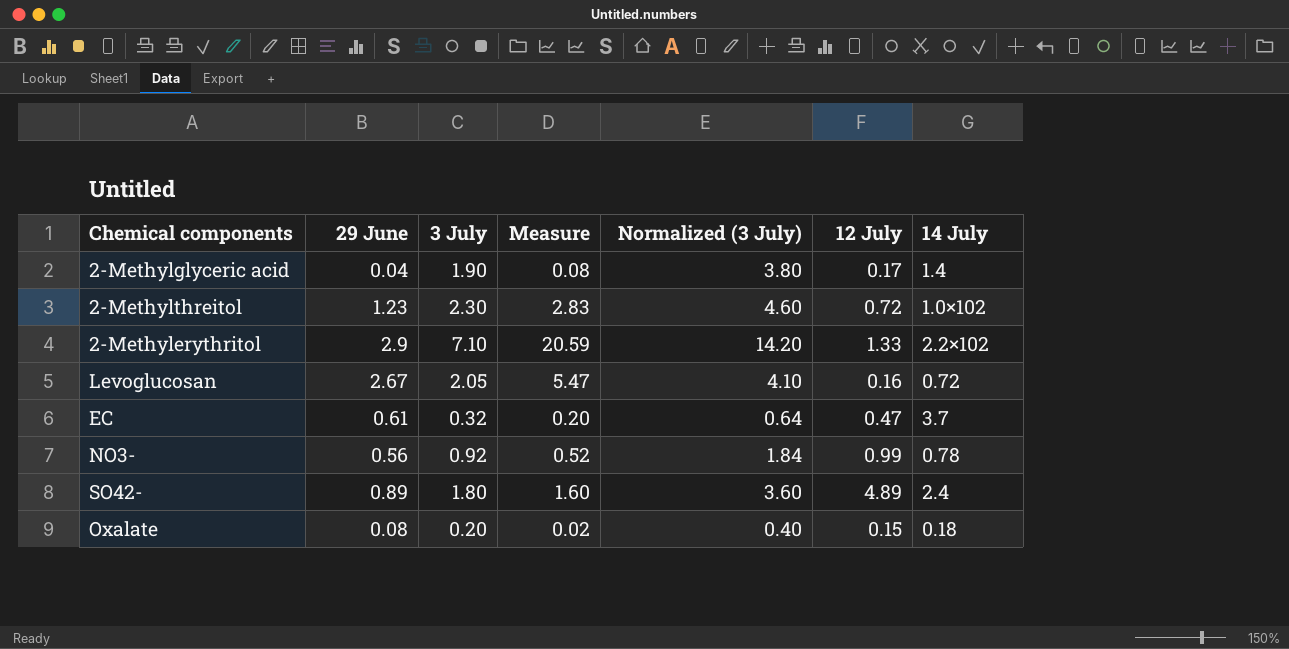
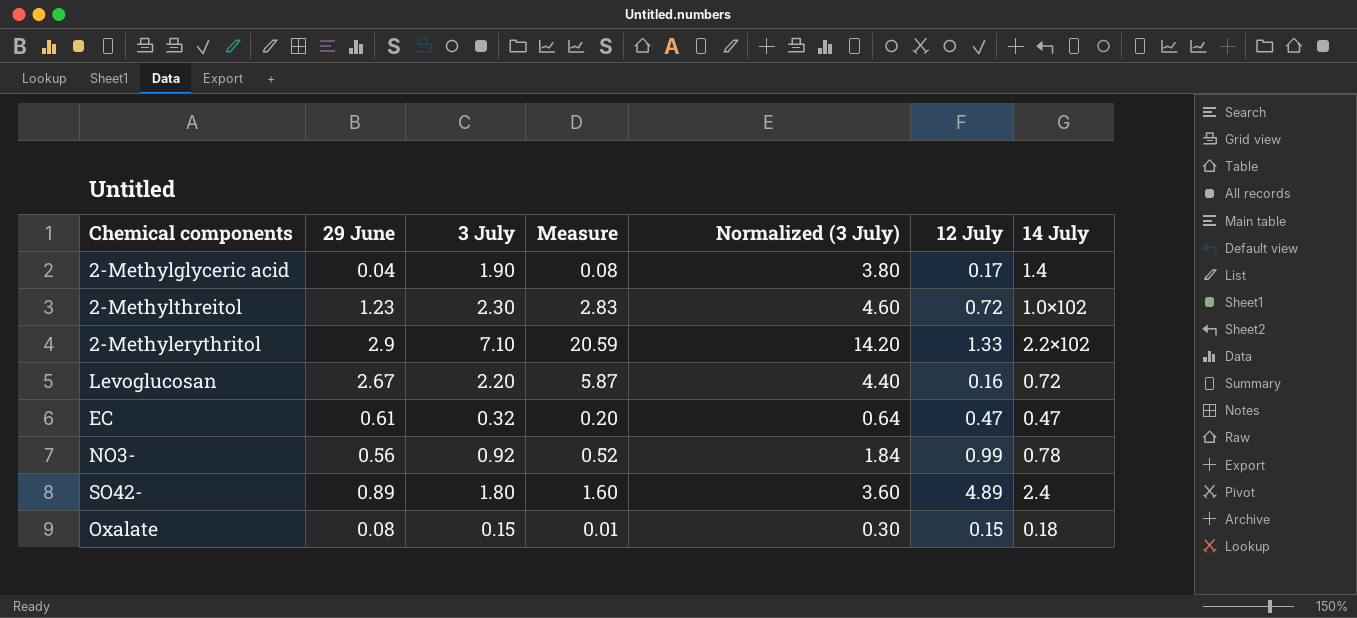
Levoglucosan | 3 July: 2.05 -> 2.20
Levoglucosan | Measure: 5.47 -> 5.87
Levoglucosan | Normalized (3 July): 4.10 -> 4.40
EC | 14 July: 3.7 -> 0.47
Oxalate | 3 July: 0.20 -> 0.15
Oxalate | Measure: 0.02 -> 0.01
Oxalate | Normalized (3 July): 0.40 -> 0.30

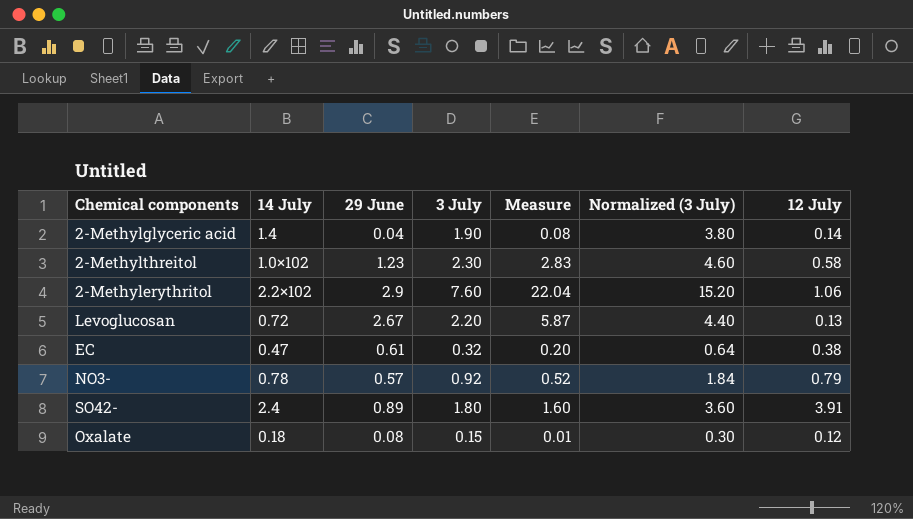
column 14 July | position: 7 -> 2
2-Methylglyceric acid | 12 July: 0.17 -> 0.14
2-Methylthreitol | 12 July: 0.72 -> 0.58
2-Methylerythritol | 3 July: 7.10 -> 7.60
2-Methylerythritol | Measure: 20.59 -> 22.04
2-Methylerythritol | Normalized (3 July): 14.20 -> 15.20
2-Methylerythritol | 12 July: 1.33 -> 1.06
Levoglucosan | 12 July: 0.16 -> 0.13
EC | 12 July: 0.47 -> 0.38
NO3- | 29 June: 0.56 -> 0.57
NO3- | 12 July: 0.99 -> 0.79
SO42- | 12 July: 4.89 -> 3.91
Oxalate | 12 July: 0.15 -> 0.12

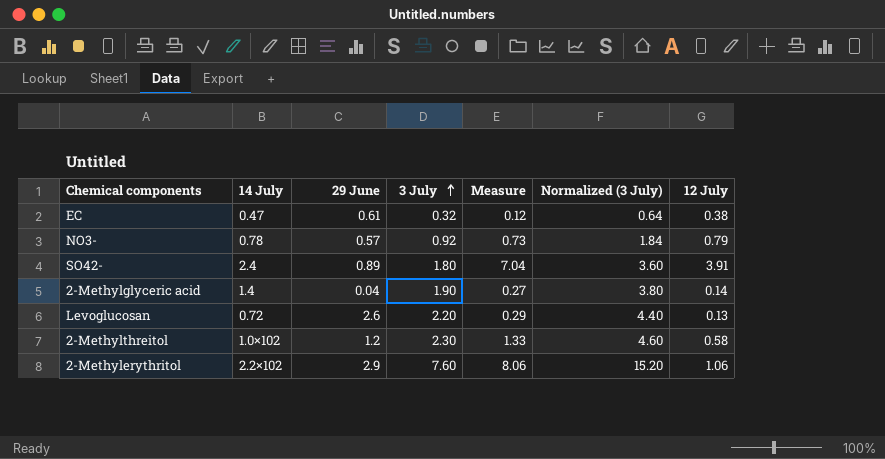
row order: none -> 3 July ascending
column Measure | formula: [29 June] * [3 July] -> [3 July] * [12 July]
row Oxalate: 0.18 | 0.08 | 0.15 | 0.01 | 0.30 | 0.12 -> none
Levoglucosan | 29 June: 2.67 -> 2.6
2-Methylthreitol | 29 June: 1.23 -> 1.2

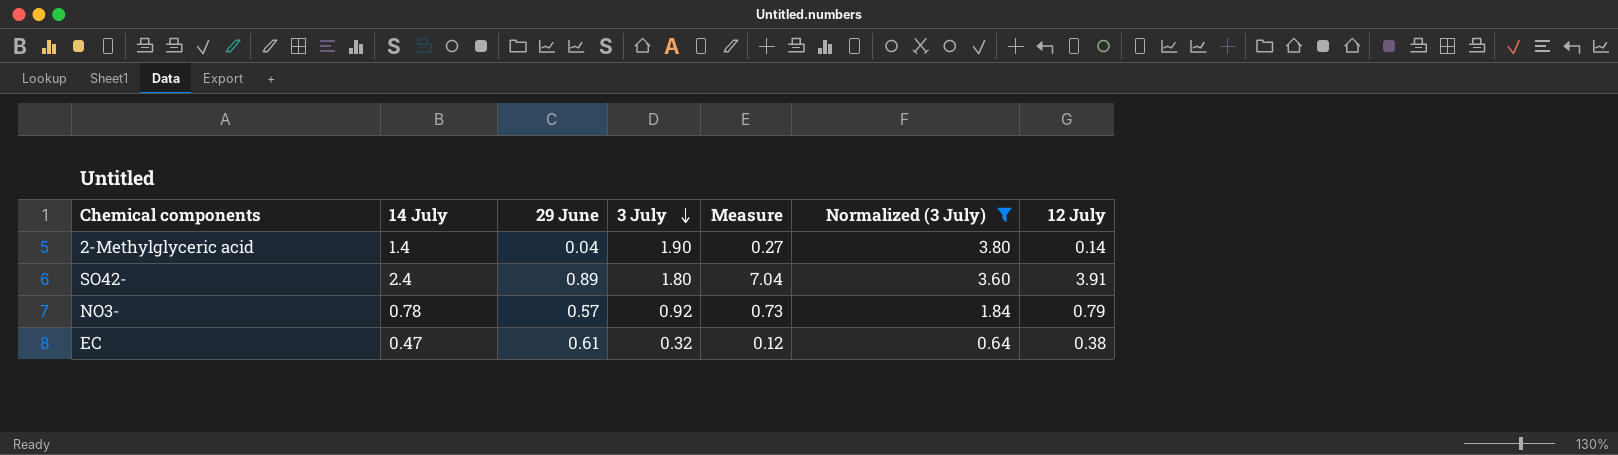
filter: none -> Normalized (3 July) <= 3.80
row order: 3 July ascending -> 3 July descending

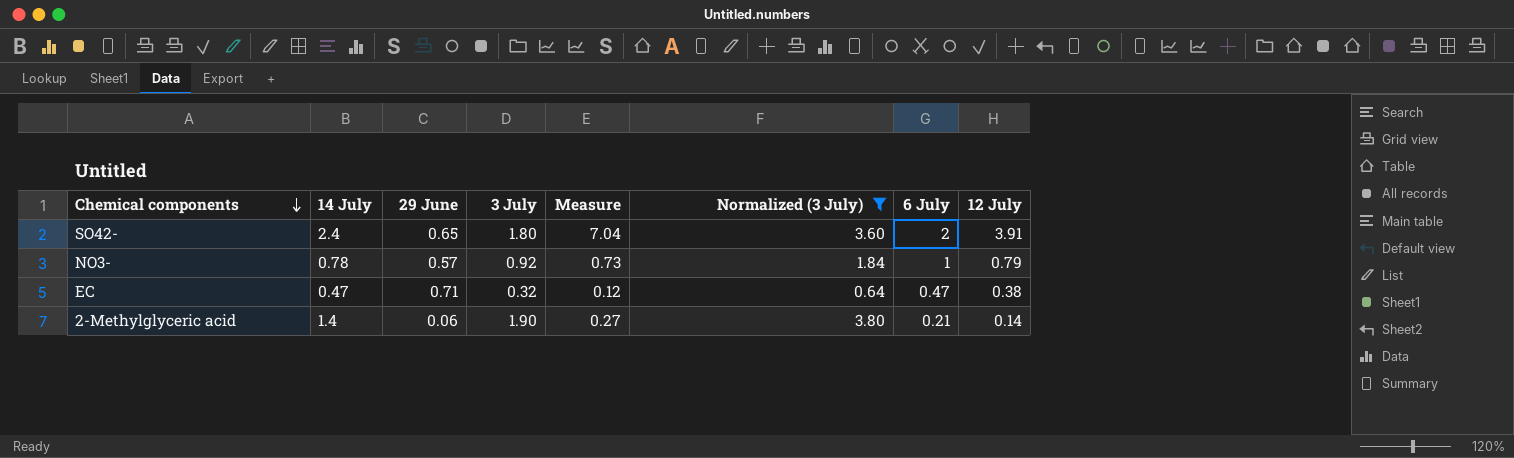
row order: 3 July descending -> Chemical components descending
column 6 July | position: none -> 7
SO42- | 29 June: 0.89 -> 0.65
EC | 29 June: 0.61 -> 0.71
2-Methylglyceric acid | 29 June: 0.04 -> 0.06

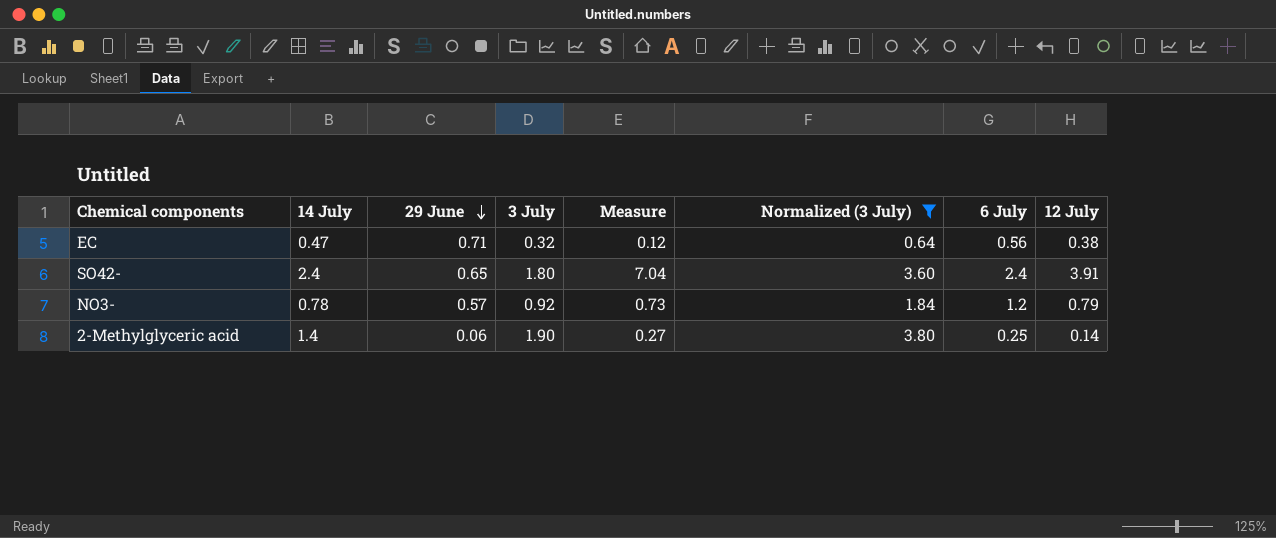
row order: Chemical components descending -> 29 June descending
EC | 6 July: 0.47 -> 0.56
SO42- | 6 July: 2 -> 2.4
NO3- | 6 July: 1 -> 1.2
2-Methylglyceric acid | 6 July: 0.21 -> 0.25

